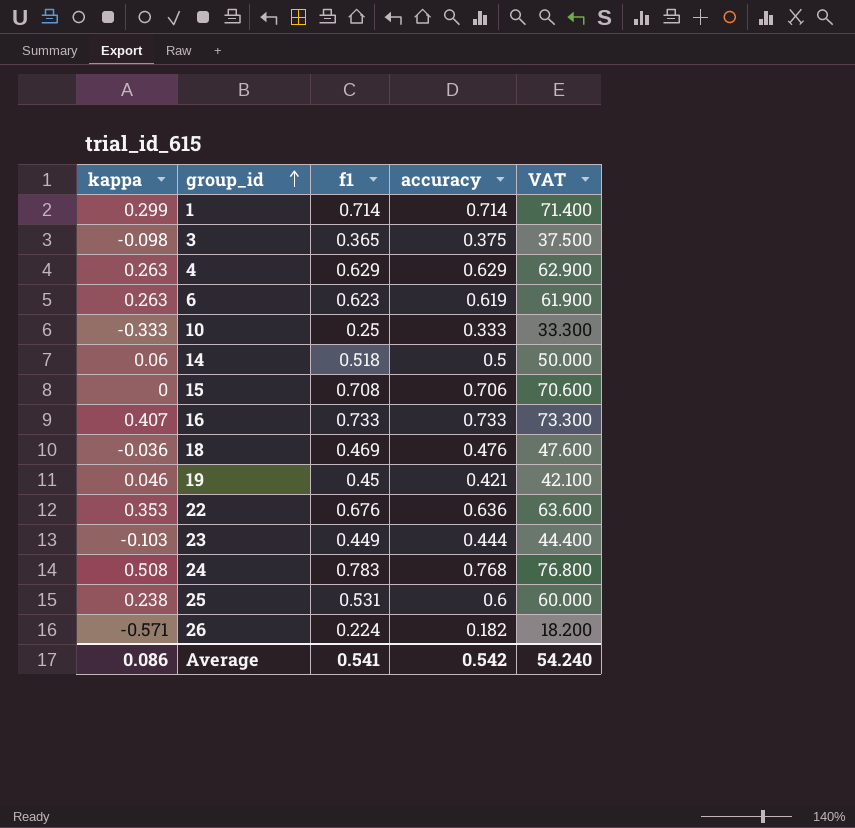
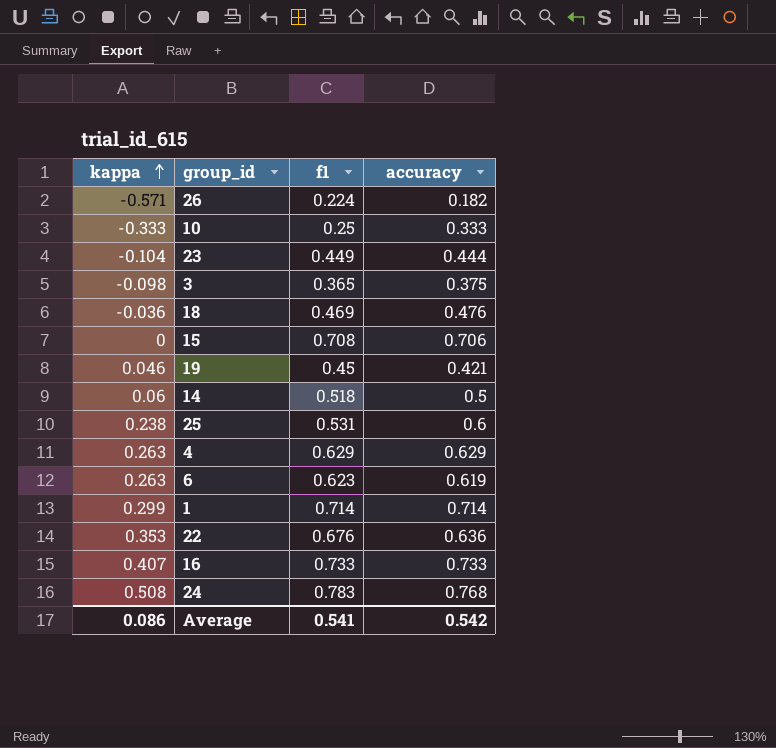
row order: group_id ascending -> kappa ascending
column VAT | formula: [accuracy] * 100 -> none
23 | kappa: -0.103 -> -0.104

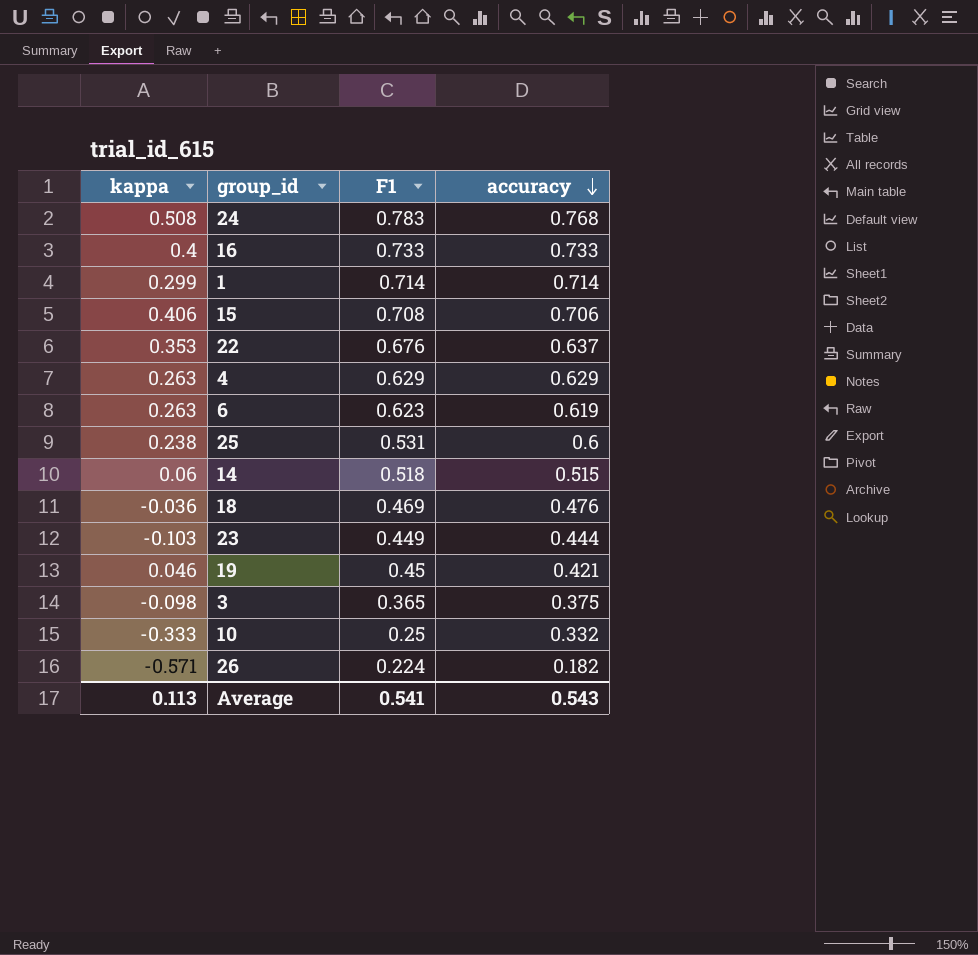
row order: kappa ascending -> accuracy descending
column name: f1 -> F1
16 | kappa: 0.407 -> 0.4
15 | kappa: 0 -> 0.406
22 | accuracy: 0.636 -> 0.637
14 | accuracy: 0.5 -> 0.515
23 | kappa: -0.104 -> -0.103
10 | accuracy: 0.333 -> 0.332
Average | kappa: 0.086 -> 0.113
Average | accuracy: 0.542 -> 0.543

